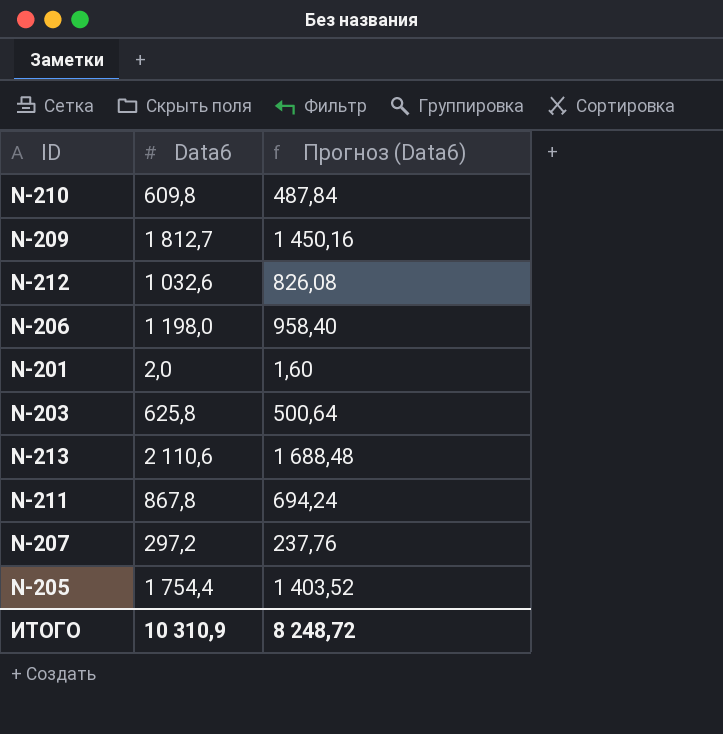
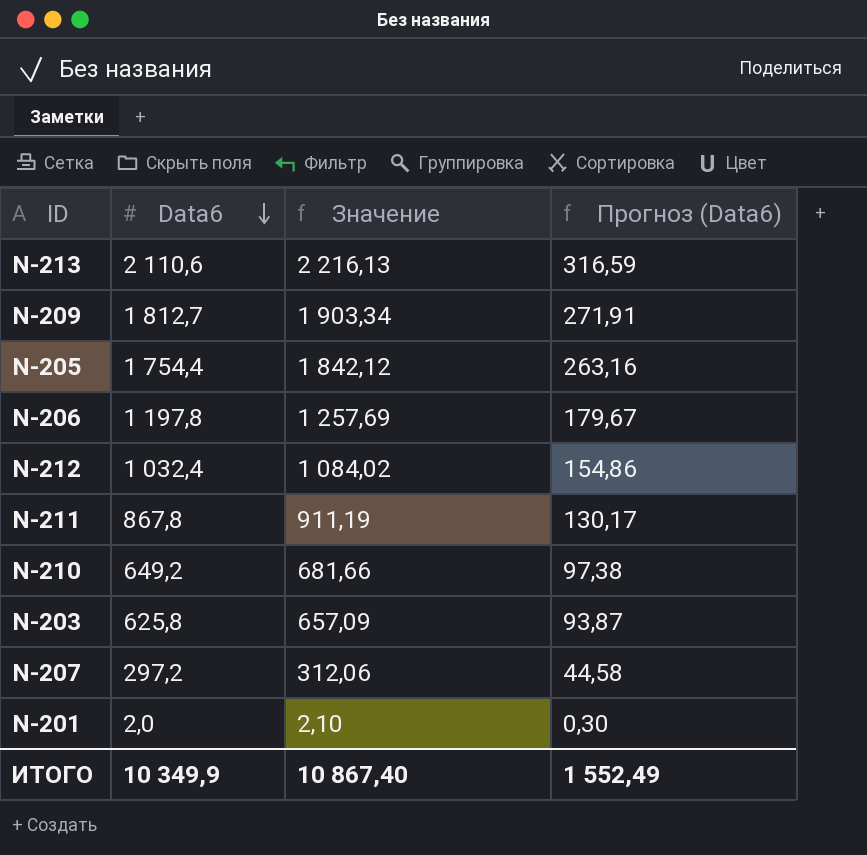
row order: none -> Data6 descending
column Значение | formula: none -> [Data6] * 1,05
column Прогноз (Data6) | formula: [Data6] * 0,8 -> [Data6] * 0,15
N-206 | Data6: 1 198,0 -> 1 197,8
N-212 | Data6: 1 032,6 -> 1 032,4
N-210 | Data6: 609,8 -> 649,2
ИТОГО | Data6: 10 310,9 -> 10 349,9
ИТОГО | Прогноз (Data6): 8 248,72 -> 1 552,49

